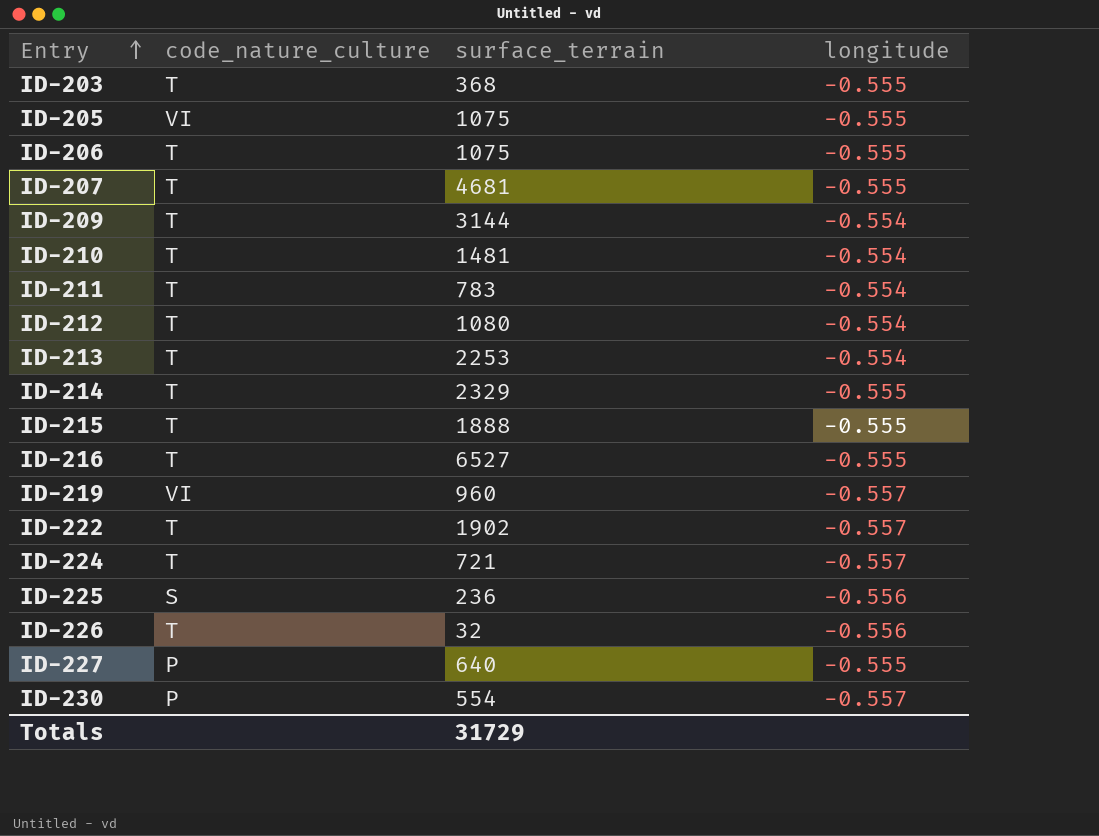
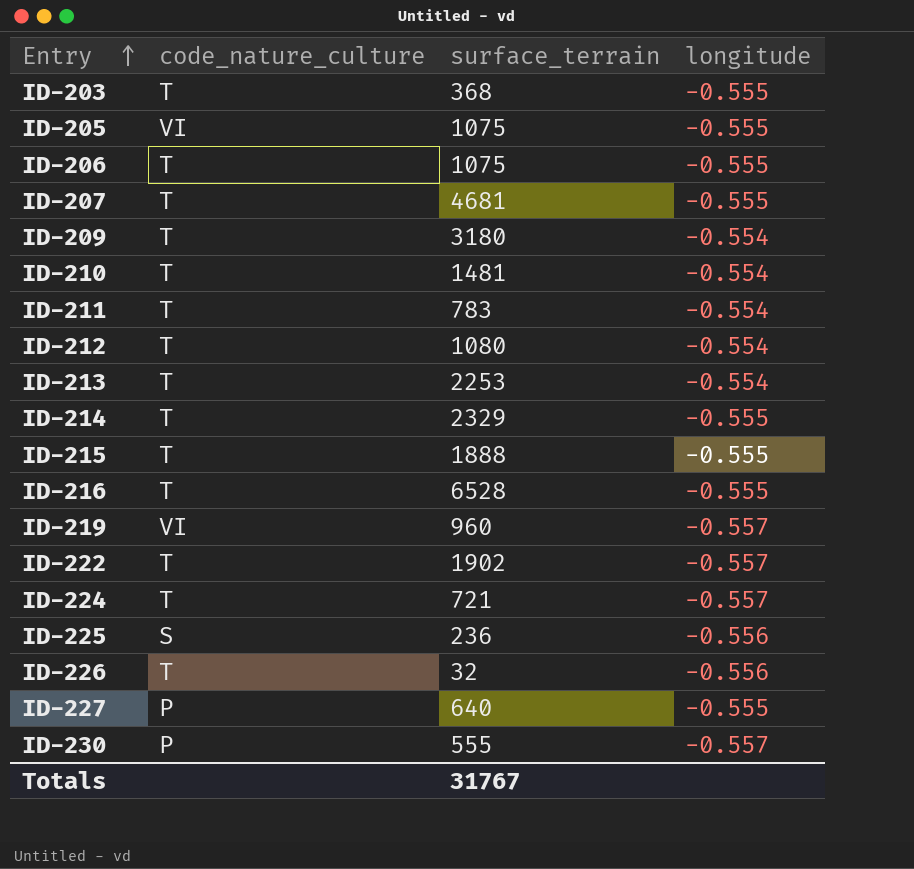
ID-209 | surface_terrain: 3144 -> 3180
ID-216 | surface_terrain: 6527 -> 6528
ID-230 | surface_terrain: 554 -> 555
Totals | surface_terrain: 31729 -> 31767

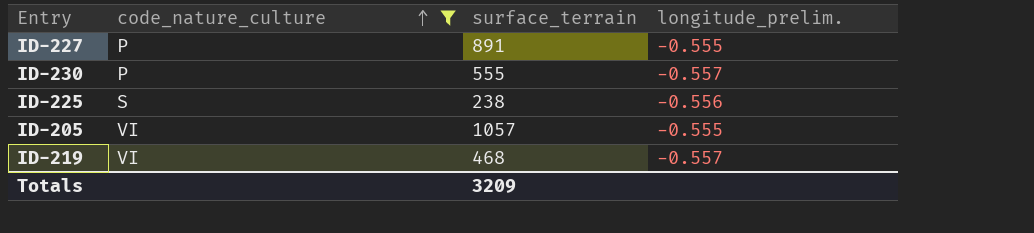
filter: none -> code_nature_culture != T
row order: Entry ascending -> code_nature_culture ascending
column name: longitude -> longitude_prelim.
ID-227 | surface_terrain: 640 -> 891
ID-225 | surface_terrain: 236 -> 238
ID-205 | surface_terrain: 1075 -> 1057
ID-219 | surface_terrain: 960 -> 468
Totals | surface_terrain: 31767 -> 3209

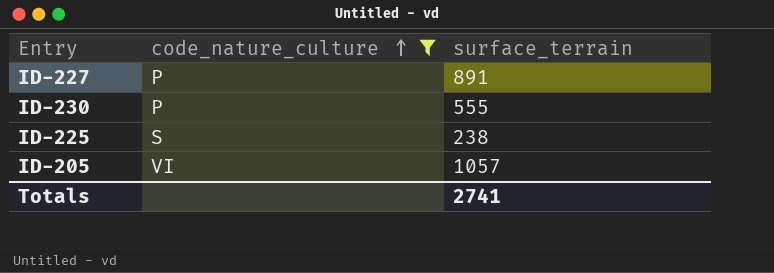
column longitude_prelim. | position: 4 -> none
row ID-219: VI | 468 | -0.557 -> none
Totals | surface_terrain: 3209 -> 2741

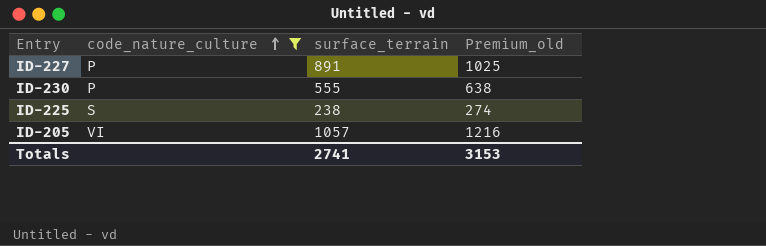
column Premium_old | formula: none -> [surface_terrain] * 1.15

